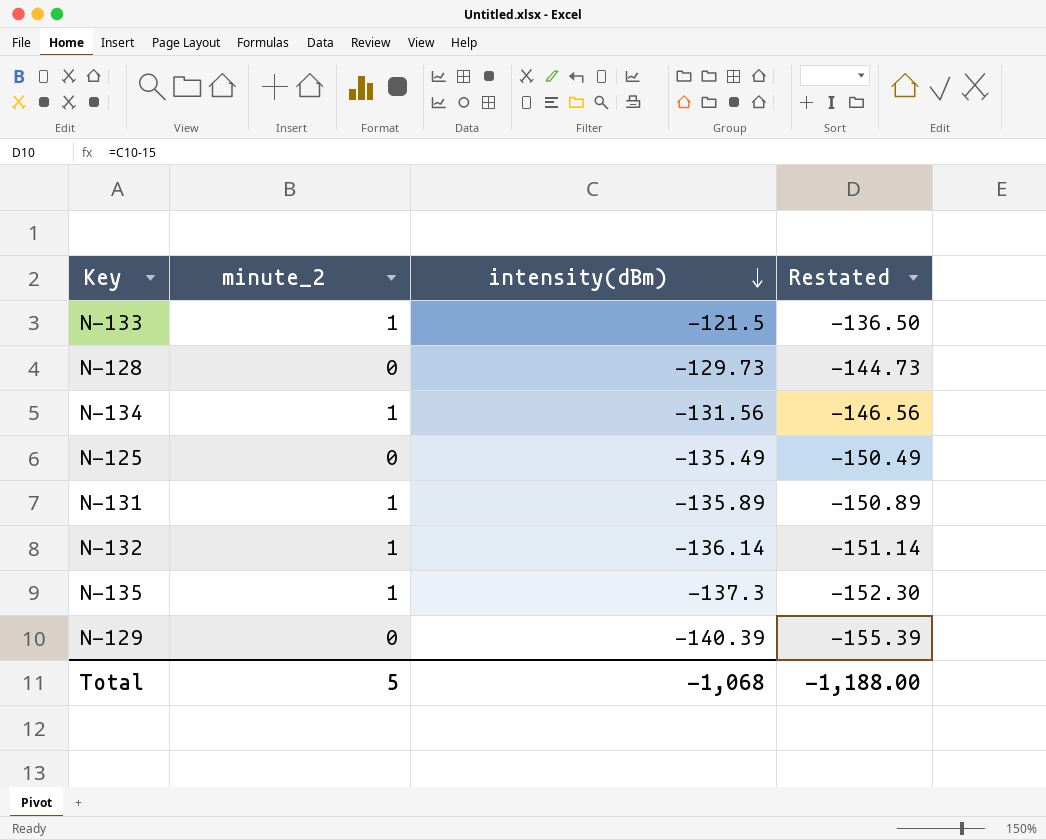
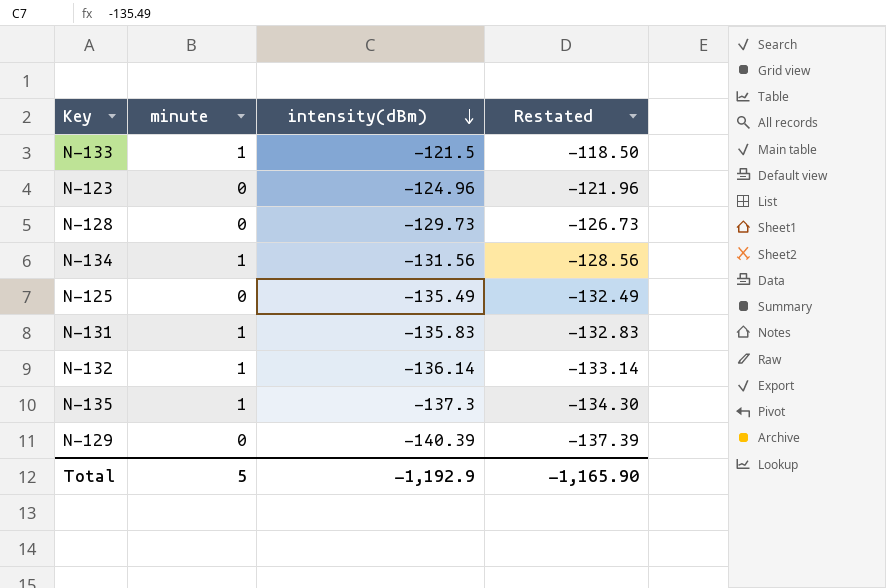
column name: minute_2 -> minute
column Restated | formula: [intensity(dBm)] - 15 -> [intensity(dBm)] + 3
row N-123: none -> 0 | -124.96 | -121.96
N-131 | intensity(dBm): -135.89 -> -135.83
Total | intensity(dBm): -1,068 -> -1,192.9
Total | Restated: -1,188.00 -> -1,165.90

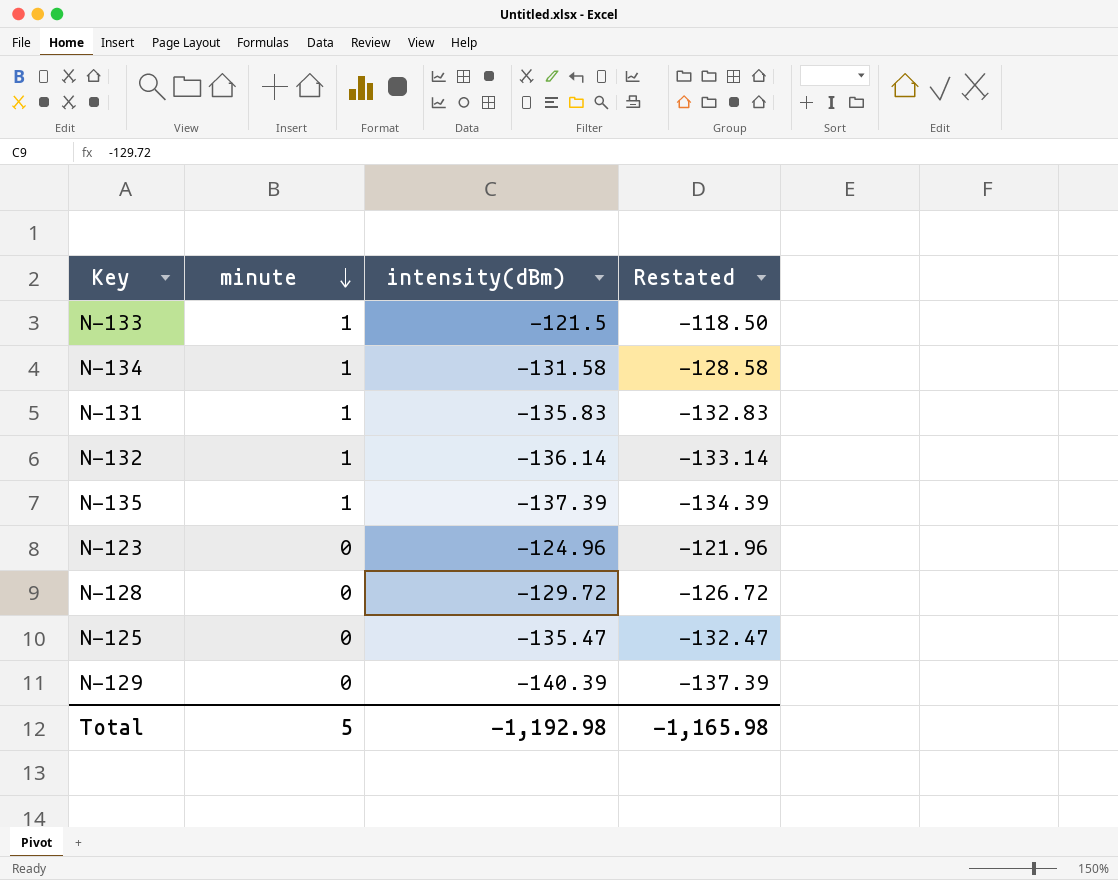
row order: intensity(dBm) descending -> minute descending
N-134 | intensity(dBm): -131.56 -> -131.58
N-134 | Restated: -128.56 -> -128.58
N-135 | intensity(dBm): -137.3 -> -137.39
N-135 | Restated: -134.30 -> -134.39
N-128 | intensity(dBm): -129.73 -> -129.72
N-128 | Restated: -126.73 -> -126.72
N-125 | intensity(dBm): -135.49 -> -135.47
N-125 | Restated: -132.49 -> -132.47
Total | intensity(dBm): -1,192.9 -> -1,192.98
Total | Restated: -1,165.90 -> -1,165.98

